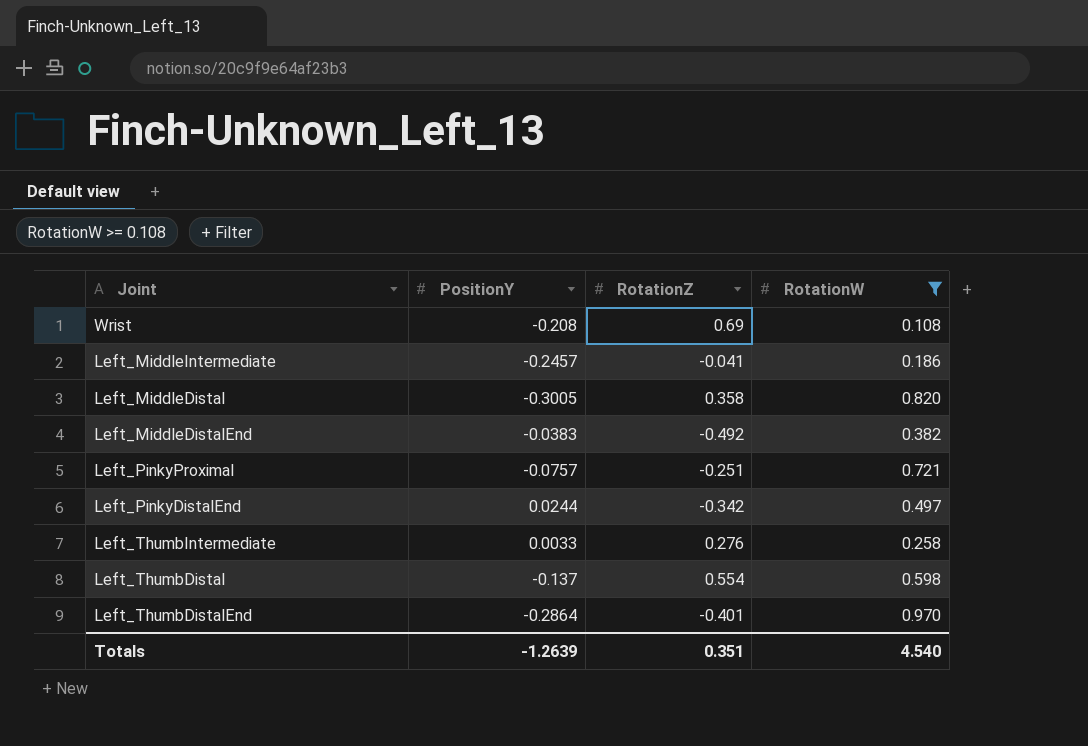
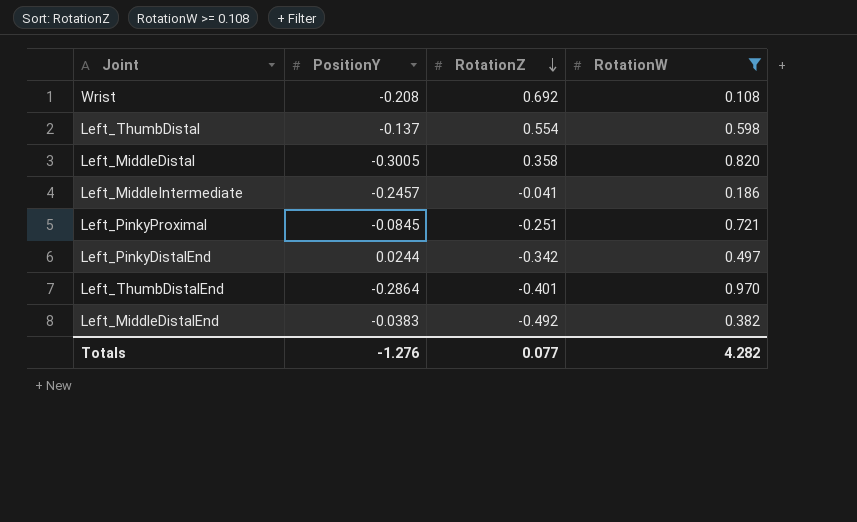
row order: none -> RotationZ descending
row Left_ThumbIntermediate: 0.0033 | 0.276 | 0.258 -> none
Wrist | RotationZ: 0.69 -> 0.692
Left_PinkyProximal | PositionY: -0.0757 -> -0.0845
Totals | PositionY: -1.2639 -> -1.276
Totals | RotationZ: 0.351 -> 0.077
Totals | RotationW: 4.540 -> 4.282

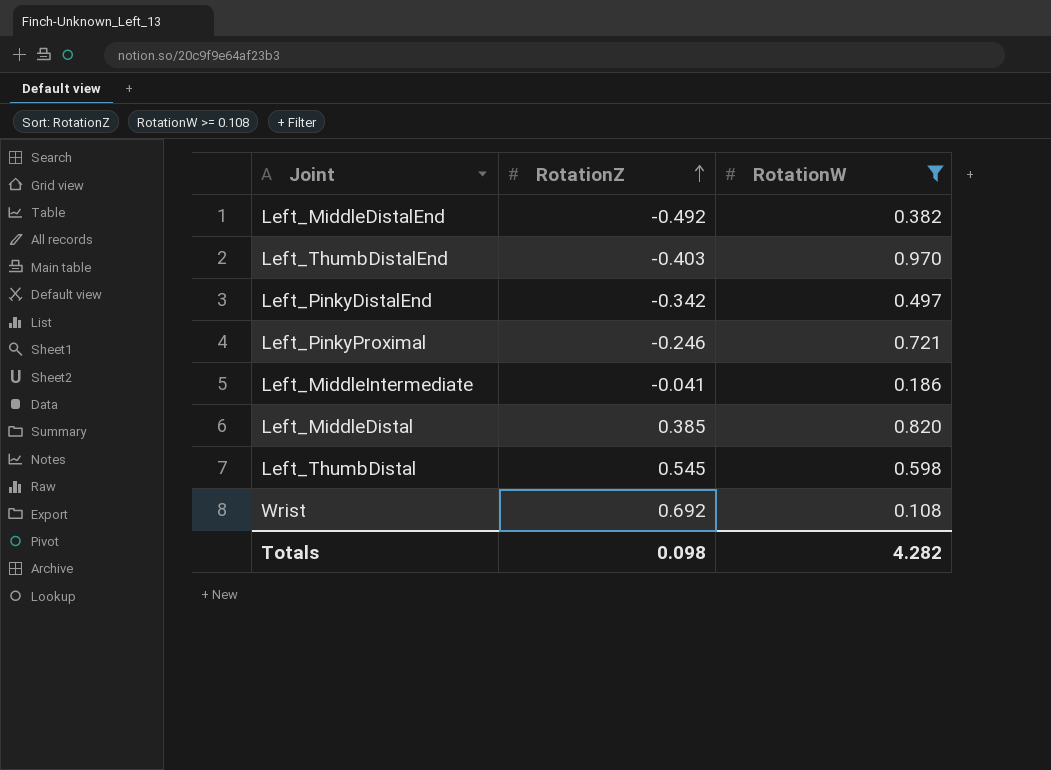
row order: RotationZ descending -> RotationZ ascending
column PositionY | position: 2 -> none
Left_ThumbDistalEnd | RotationZ: -0.401 -> -0.403
Left_PinkyProximal | RotationZ: -0.251 -> -0.246
Left_MiddleDistal | RotationZ: 0.358 -> 0.385
Left_ThumbDistal | RotationZ: 0.554 -> 0.545
Totals | RotationZ: 0.077 -> 0.098

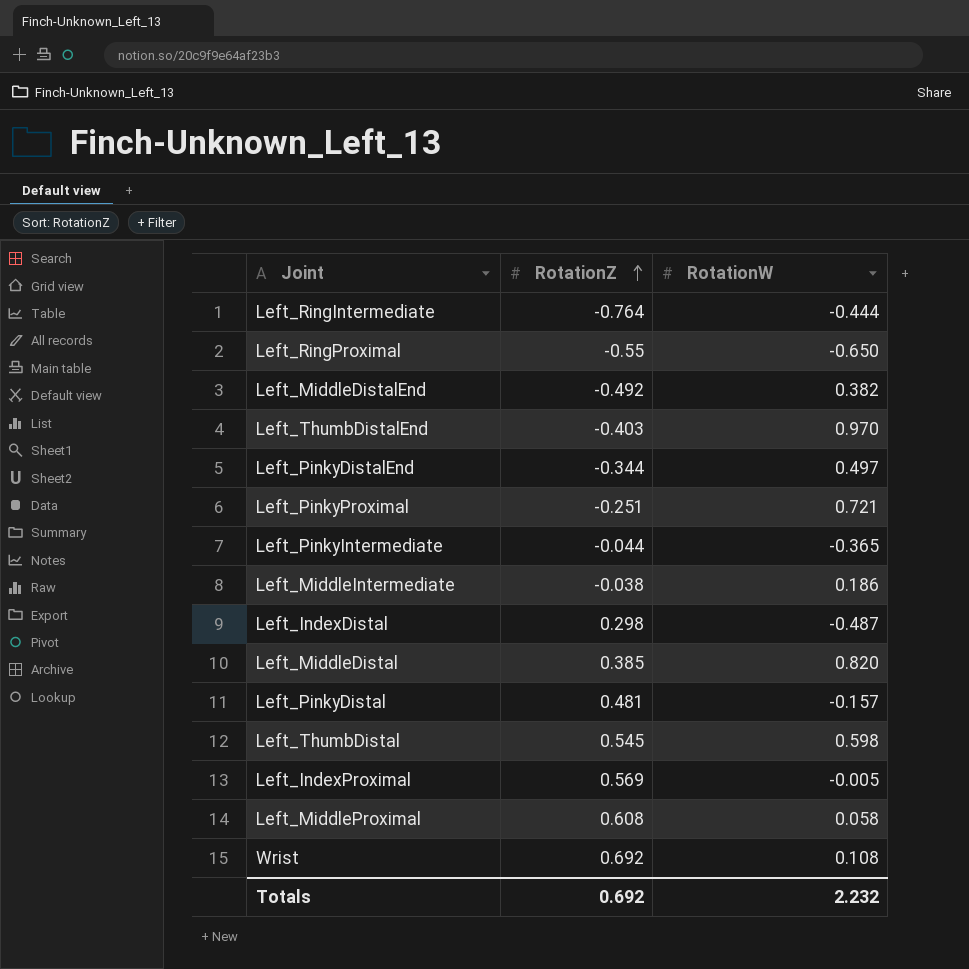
filter: RotationW >= 0.108 -> none
Left_PinkyDistalEnd | RotationZ: -0.342 -> -0.344
Left_PinkyProximal | RotationZ: -0.246 -> -0.251
Left_MiddleIntermediate | RotationZ: -0.041 -> -0.038
Totals | RotationZ: 0.098 -> 0.692
Totals | RotationW: 4.282 -> 2.232

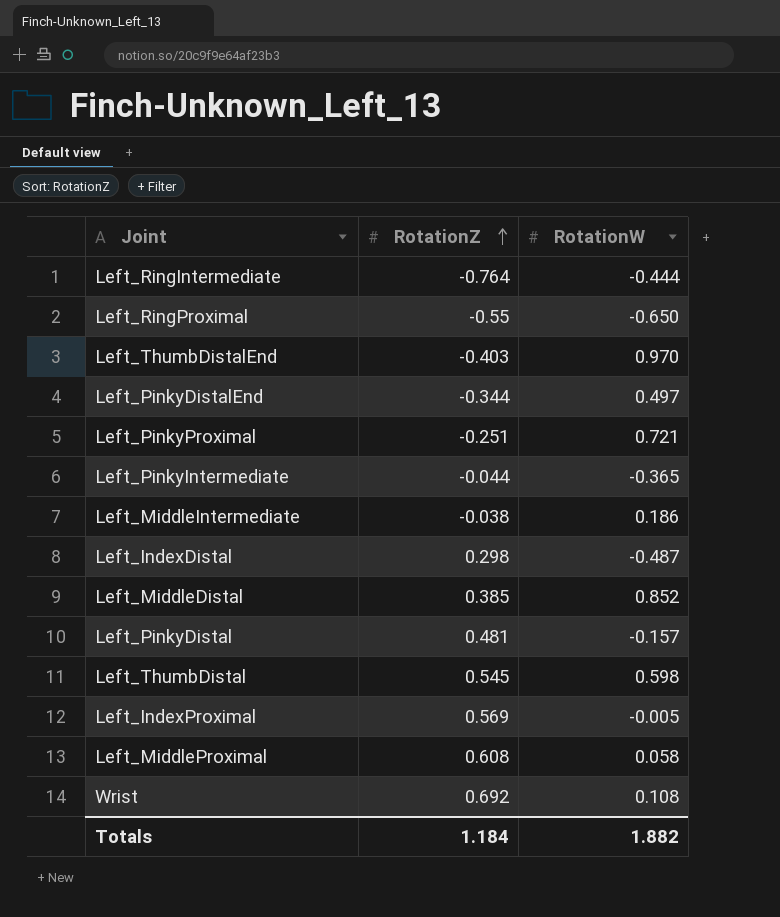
row Left_MiddleDistalEnd: -0.492 | 0.382 -> none
Left_MiddleDistal | RotationW: 0.820 -> 0.852
Totals | RotationZ: 0.692 -> 1.184
Totals | RotationW: 2.232 -> 1.882

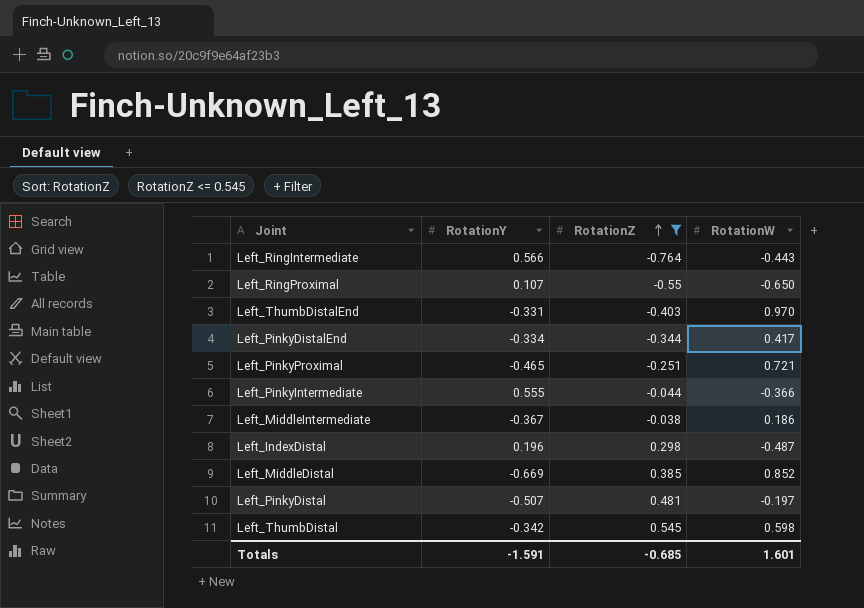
filter: none -> RotationZ <= 0.545
column RotationY | position: none -> 2
Left_RingIntermediate | RotationW: -0.444 -> -0.443
Left_PinkyDistalEnd | RotationW: 0.497 -> 0.417
Left_PinkyIntermediate | RotationW: -0.365 -> -0.366
Left_PinkyDistal | RotationW: -0.157 -> -0.197
Totals | RotationZ: 1.184 -> -0.685
Totals | RotationW: 1.882 -> 1.601

